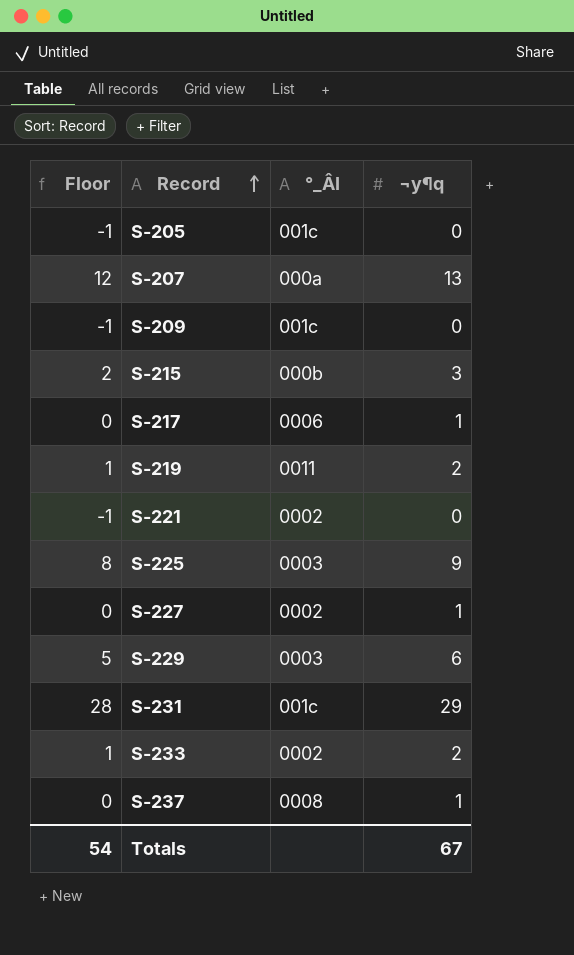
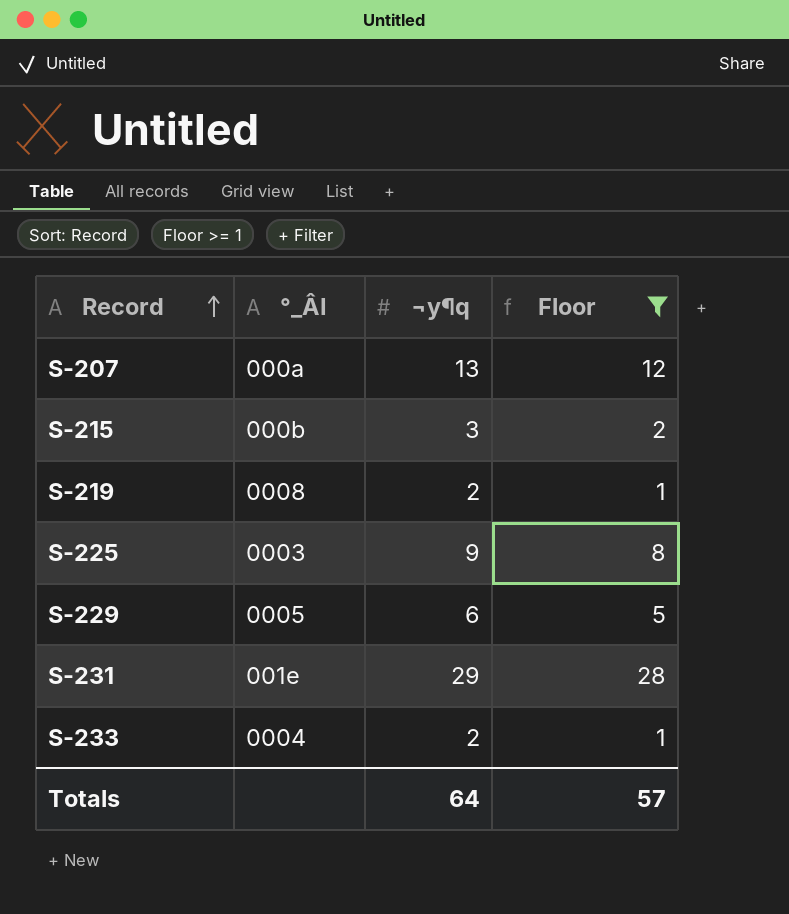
filter: none -> Floor >= 1
column Floor | position: 1 -> 4
S-219 | °_ÂI: 0011 -> 0008
S-229 | °_ÂI: 0003 -> 0005
S-231 | °_ÂI: 001c -> 001e
S-233 | °_ÂI: 0002 -> 0004
Totals | ¬y¶q: 67 -> 64
Totals | Floor: 54 -> 57

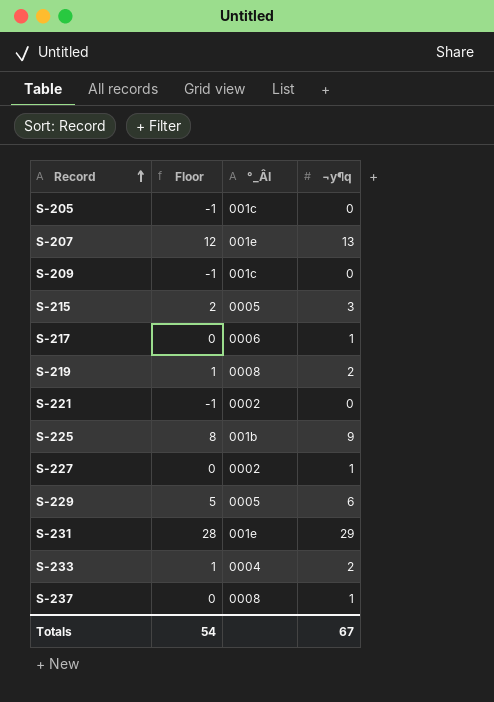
filter: Floor >= 1 -> none
column Floor | position: 4 -> 2
S-207 | °_ÂI: 000a -> 001e
S-215 | °_ÂI: 000b -> 0005
S-225 | °_ÂI: 0003 -> 001b
Totals | Floor: 57 -> 54
Totals | ¬y¶q: 64 -> 67

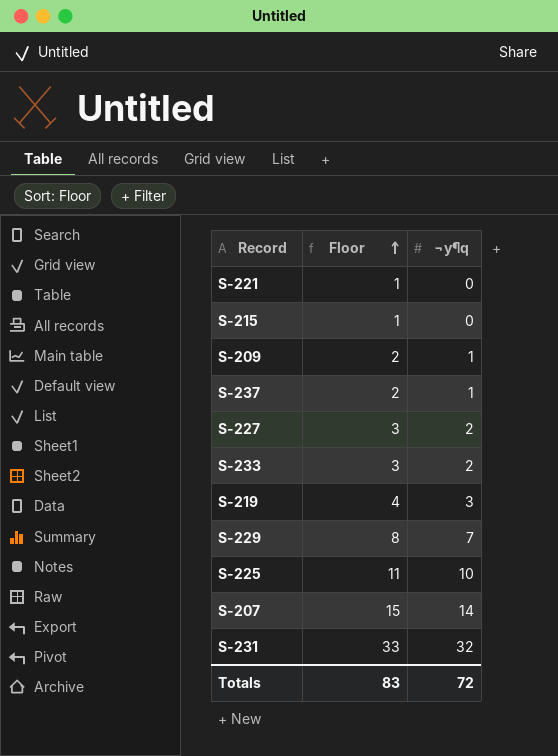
row order: Record ascending -> Floor ascending
column °_ÂI | position: 3 -> none
column Floor | formula: [¬y¶q] - 1 -> [¬y¶q] + 1
row S-205: -1 | 001c | 0 -> none
row S-217: 0 | 0006 | 1 -> none
S-215 | ¬y¶q: 3 -> 0
S-209 | ¬y¶q: 0 -> 1
S-227 | ¬y¶q: 1 -> 2
S-219 | ¬y¶q: 2 -> 3
S-229 | ¬y¶q: 6 -> 7
S-225 | ¬y¶q: 9 -> 10
S-207 | ¬y¶q: 13 -> 14
S-231 | ¬y¶q: 29 -> 32
Totals | Floor: 54 -> 83
Totals | ¬y¶q: 67 -> 72

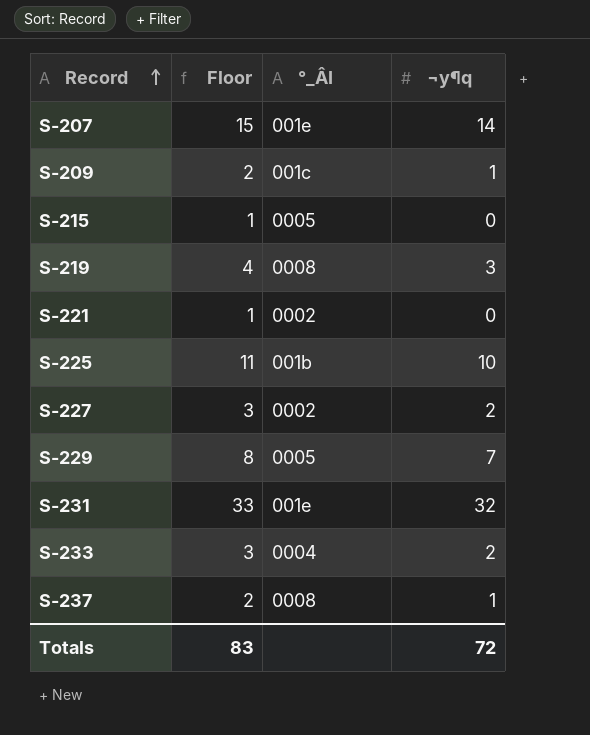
row order: Floor ascending -> Record ascending
column °_ÂI | position: none -> 3

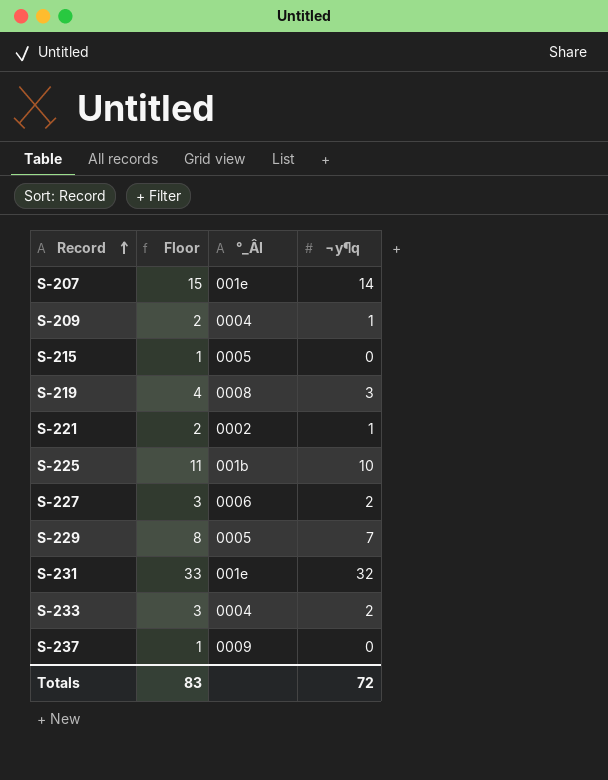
S-209 | °_ÂI: 001c -> 0004
S-221 | Floor: 1 -> 2
S-221 | ¬y¶q: 0 -> 1
S-227 | °_ÂI: 0002 -> 0006
S-237 | Floor: 2 -> 1
S-237 | °_ÂI: 0008 -> 0009
S-237 | ¬y¶q: 1 -> 0

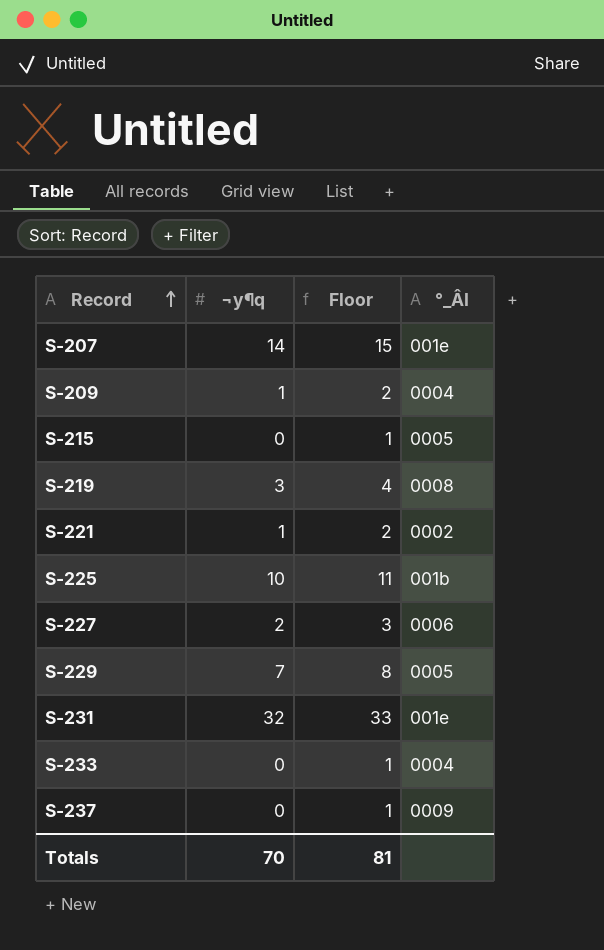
column ¬y¶q | position: 4 -> 2
S-233 | ¬y¶q: 2 -> 0
S-233 | Floor: 3 -> 1
Totals | ¬y¶q: 72 -> 70
Totals | Floor: 83 -> 81

